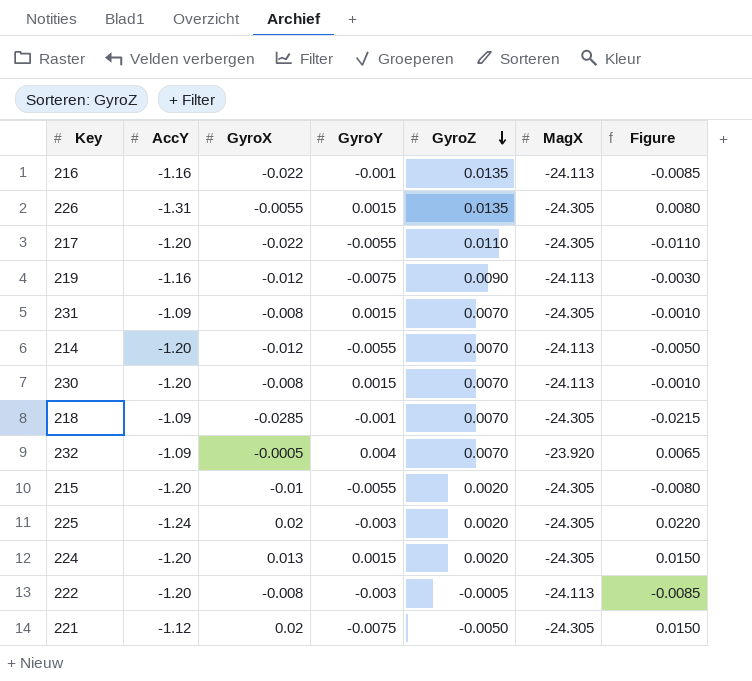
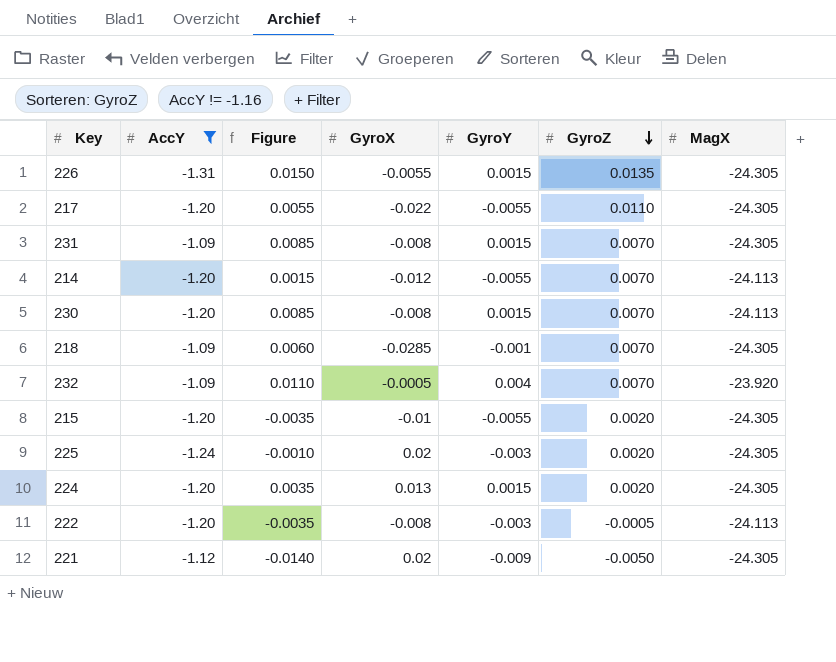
filter: none -> AccY != -1.16
column Figure | formula: [GyroX] + [GyroZ] -> [GyroY] + [GyroZ]
column Figure | position: 7 -> 3
221 | GyroY: -0.0075 -> -0.009

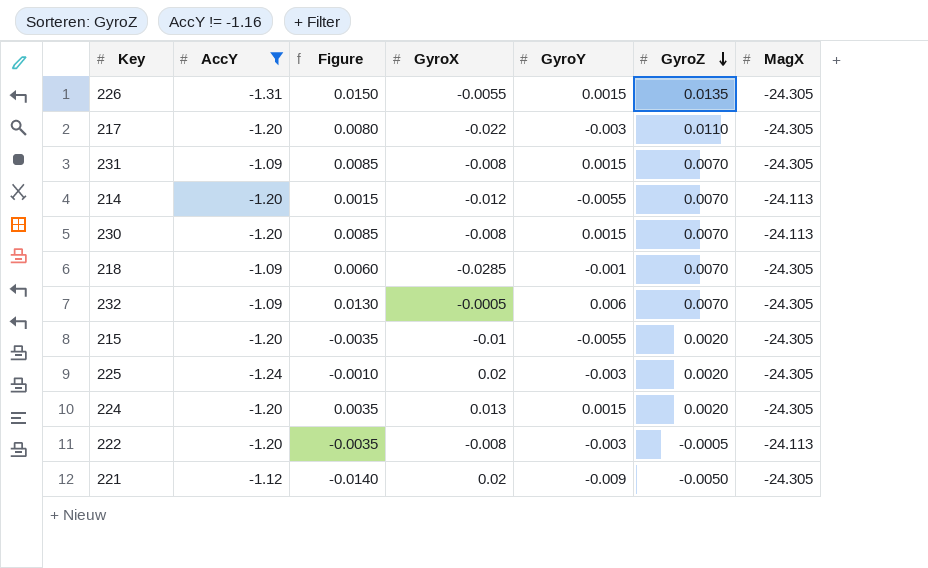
217 | Figure: 0.0055 -> 0.0080
217 | GyroY: -0.0055 -> -0.003
232 | Figure: 0.0110 -> 0.0130
232 | GyroY: 0.004 -> 0.006
232 | MagX: -23.920 -> -24.305

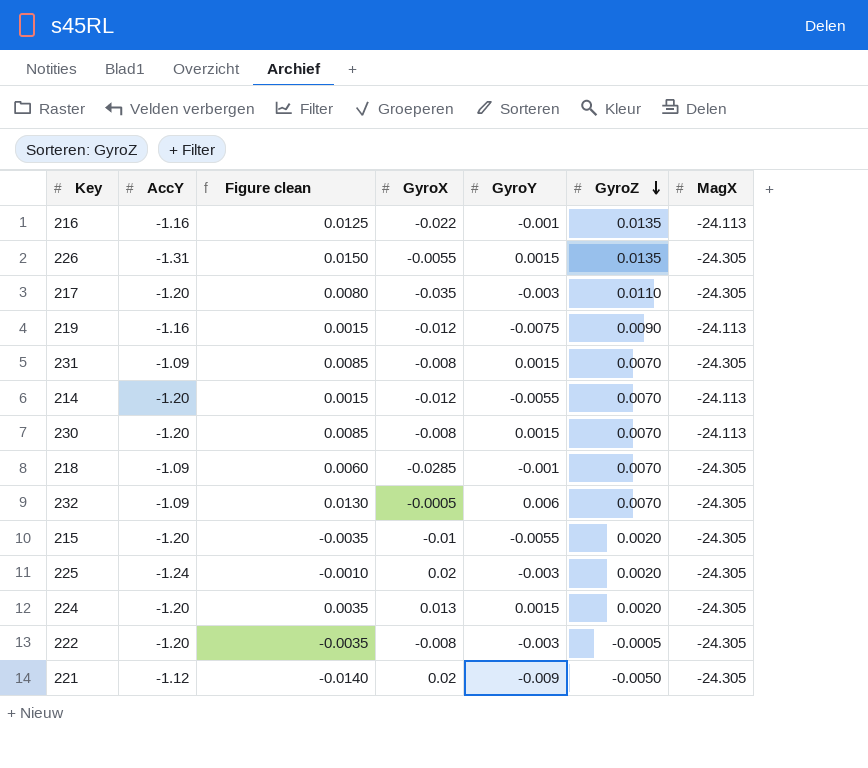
filter: AccY != -1.16 -> none
column name: Figure -> Figure clean
217 | GyroX: -0.022 -> -0.035
222 | MagX: -24.113 -> -24.305

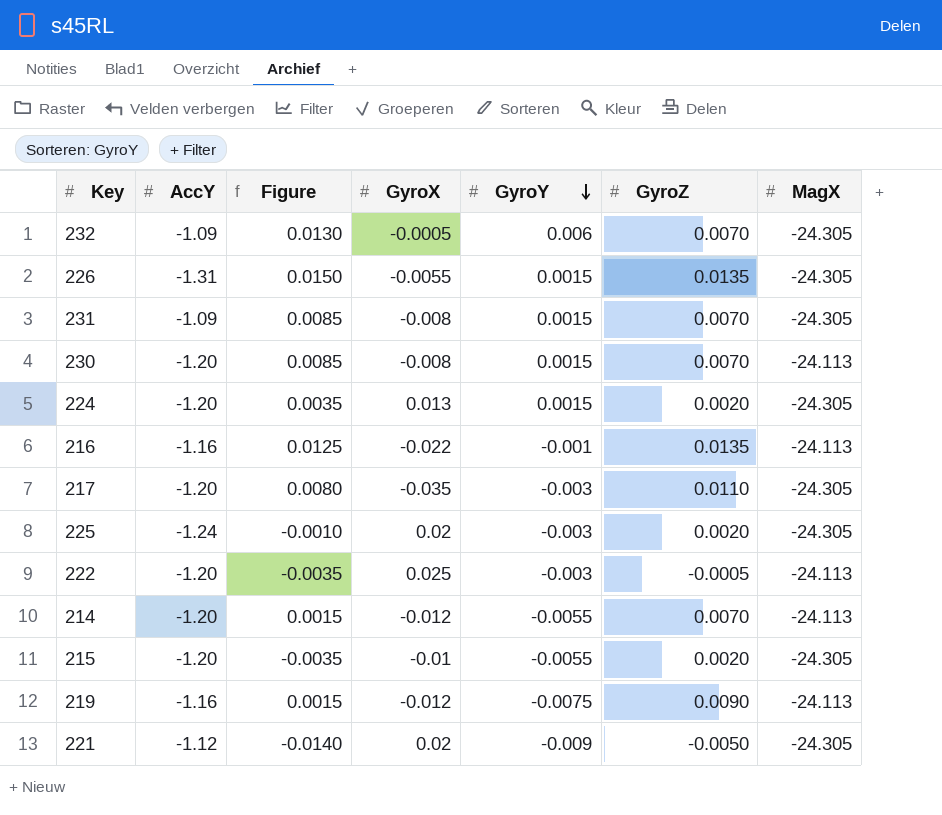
row order: GyroZ descending -> GyroY descending
column name: Figure clean -> Figure
row 218: -1.09 | 0.0060 | -0.0285 | -0.001 | 0.0070 | -24.305 -> none
222 | GyroX: -0.008 -> 0.025
222 | MagX: -24.305 -> -24.113

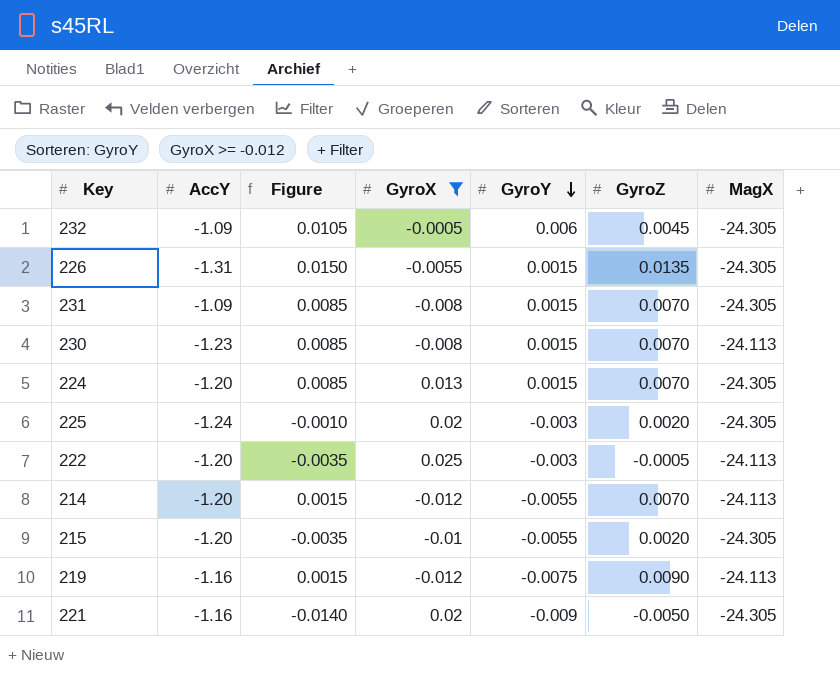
filter: none -> GyroX >= -0.012
232 | Figure: 0.0130 -> 0.0105
232 | GyroZ: 0.0070 -> 0.0045
230 | AccY: -1.20 -> -1.23
224 | Figure: 0.0035 -> 0.0085
224 | GyroZ: 0.0020 -> 0.0070
221 | AccY: -1.12 -> -1.16

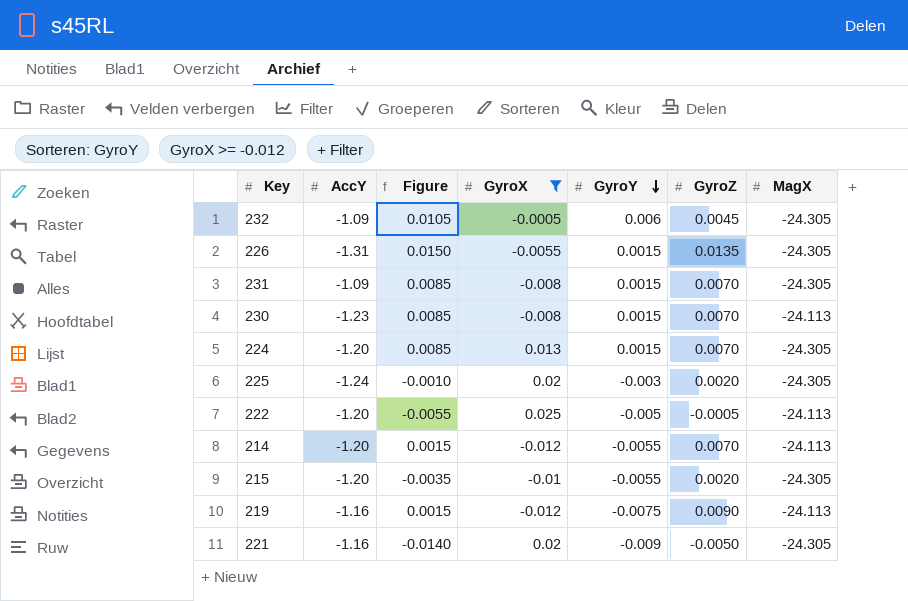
222 | Figure: -0.0035 -> -0.0055
222 | GyroY: -0.003 -> -0.005

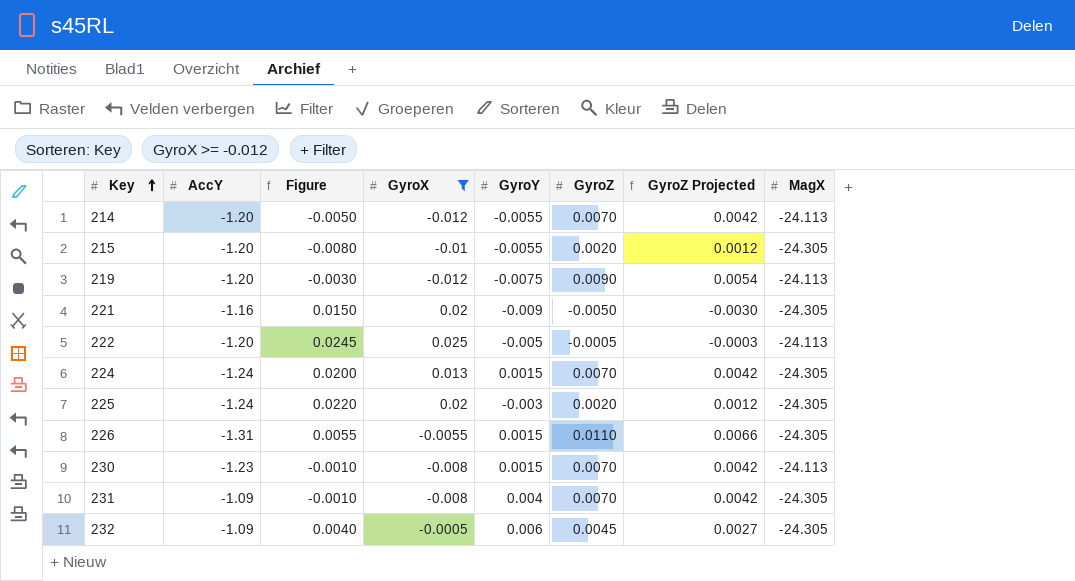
row order: GyroY descending -> Key ascending
column Figure | formula: [GyroY] + [GyroZ] -> [GyroX] + [GyroZ]
column GyroZ Projected | formula: none -> [GyroZ] * 0.6
219 | AccY: -1.16 -> -1.20
224 | AccY: -1.20 -> -1.24
226 | GyroZ: 0.0135 -> 0.0110
231 | GyroY: 0.0015 -> 0.004

